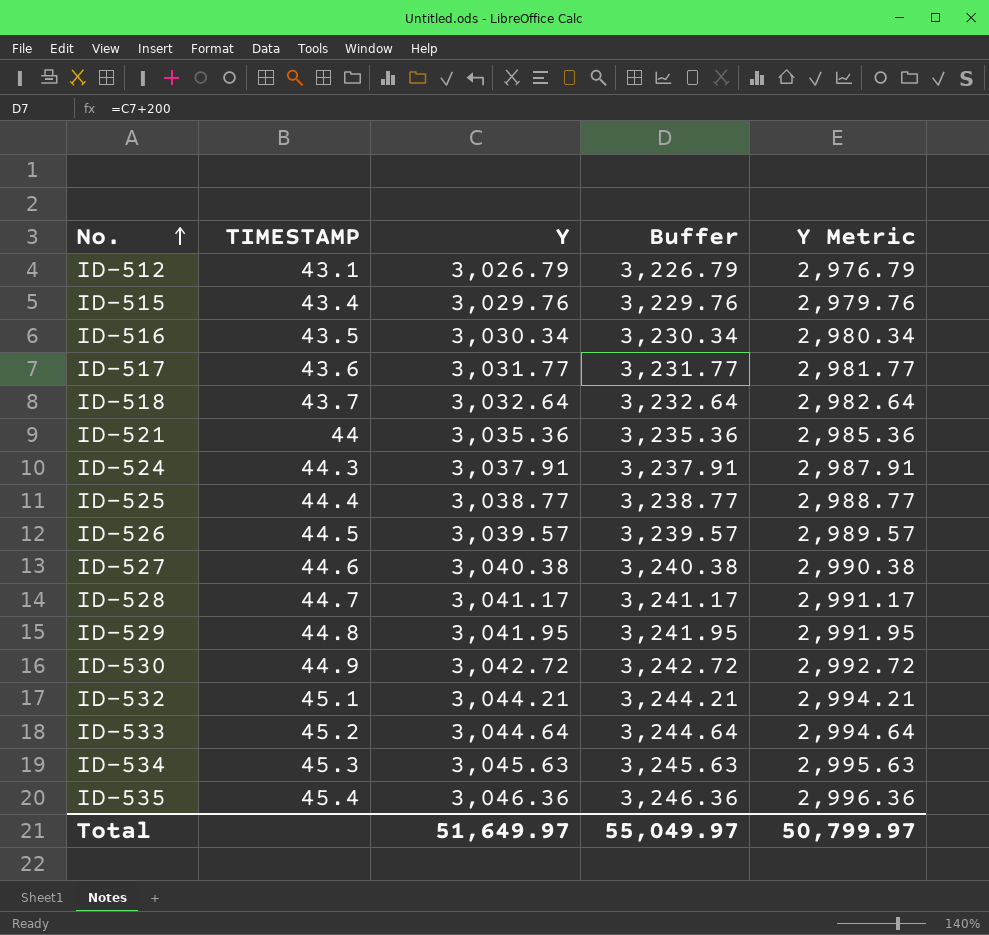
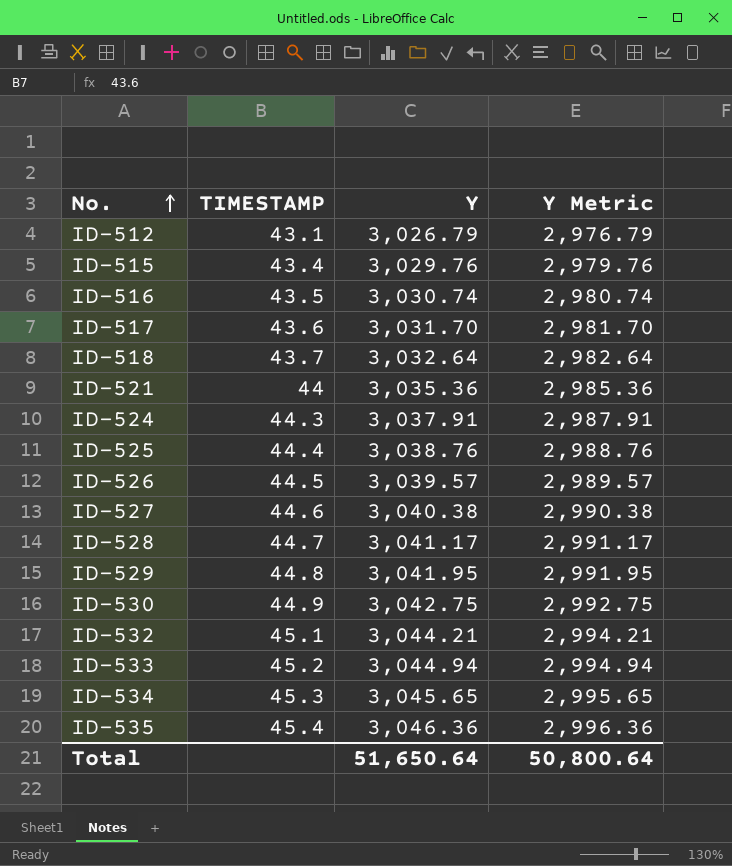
column Buffer | formula: [Y] + 200 -> none
ID-516 | Y: 3,030.34 -> 3,030.74
ID-516 | Y Metric: 2,980.34 -> 2,980.74
ID-517 | Y: 3,031.77 -> 3,031.70
ID-517 | Y Metric: 2,981.77 -> 2,981.70
ID-525 | Y: 3,038.77 -> 3,038.76
ID-525 | Y Metric: 2,988.77 -> 2,988.76
ID-530 | Y: 3,042.72 -> 3,042.75
ID-530 | Y Metric: 2,992.72 -> 2,992.75
ID-533 | Y: 3,044.64 -> 3,044.94
ID-533 | Y Metric: 2,994.64 -> 2,994.94
ID-534 | Y: 3,045.63 -> 3,045.65
ID-534 | Y Metric: 2,995.63 -> 2,995.65
Total | Y: 51,649.97 -> 51,650.64
Total | Y Metric: 50,799.97 -> 50,800.64

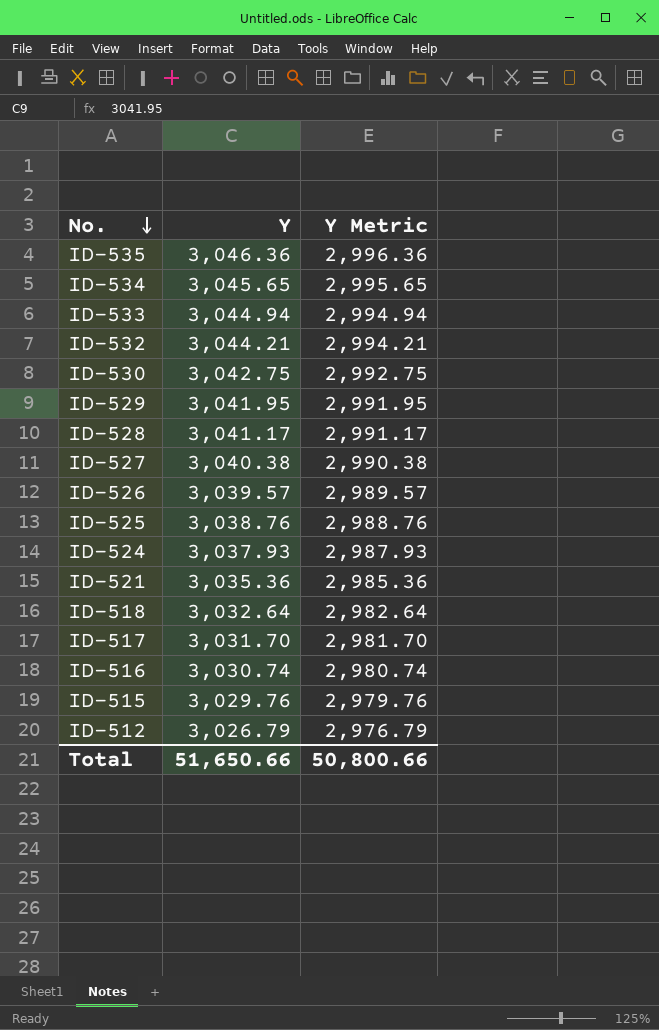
row order: No. ascending -> No. descending
column TIMESTAMP | position: 2 -> none
ID-524 | Y: 3,037.91 -> 3,037.93
ID-524 | Y Metric: 2,987.91 -> 2,987.93
Total | Y: 51,650.64 -> 51,650.66
Total | Y Metric: 50,800.64 -> 50,800.66

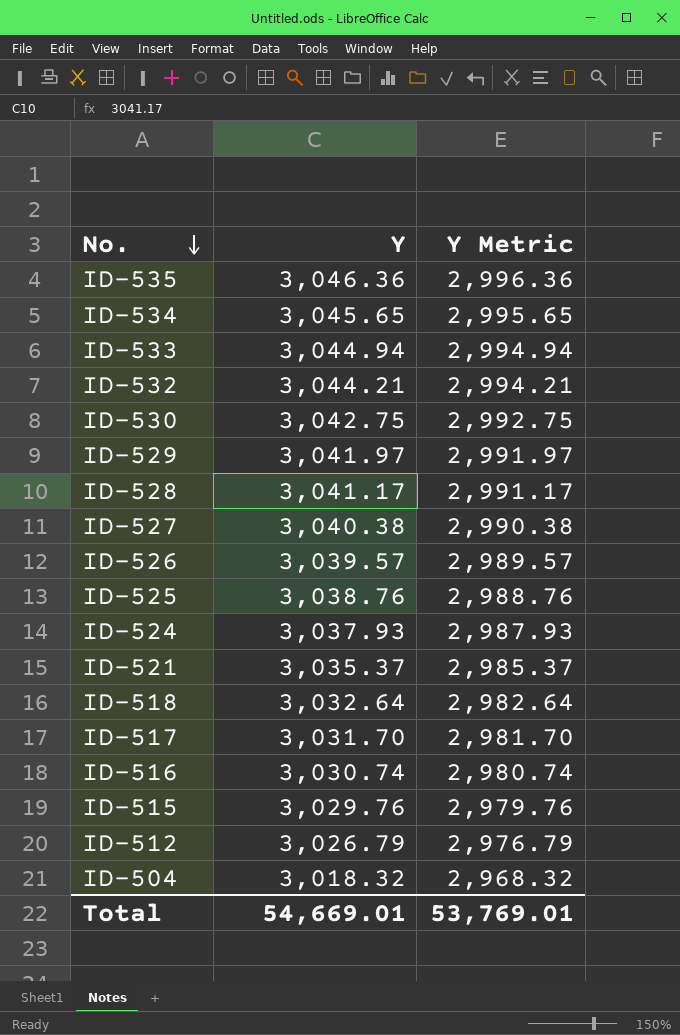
ID-529 | Y: 3,041.95 -> 3,041.97
ID-529 | Y Metric: 2,991.95 -> 2,991.97
ID-521 | Y: 3,035.36 -> 3,035.37
ID-521 | Y Metric: 2,985.36 -> 2,985.37
row ID-504: none -> 3,018.32 | 2,968.32
Total | Y: 51,650.66 -> 54,669.01
Total | Y Metric: 50,800.66 -> 53,769.01

